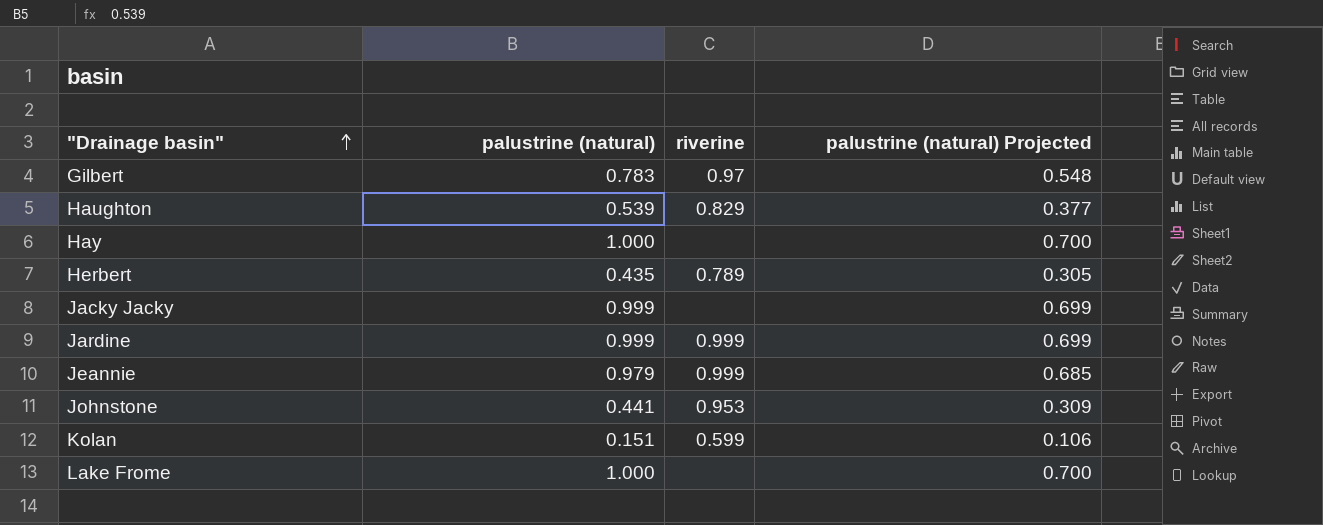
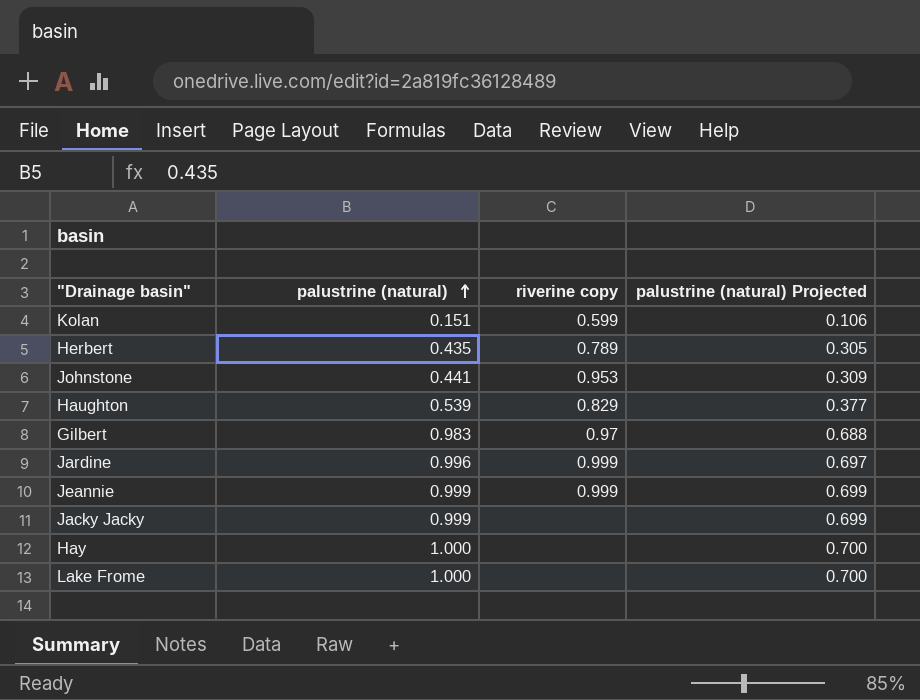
row order: "Drainage basin" ascending -> palustrine (natural) ascending
column name: riverine -> riverine copy
Gilbert | palustrine (natural): 0.783 -> 0.983
Gilbert | palustrine (natural) Projected: 0.548 -> 0.688
Jardine | palustrine (natural): 0.999 -> 0.996
Jardine | palustrine (natural) Projected: 0.699 -> 0.697
Jeannie | palustrine (natural): 0.979 -> 0.999
Jeannie | palustrine (natural) Projected: 0.685 -> 0.699

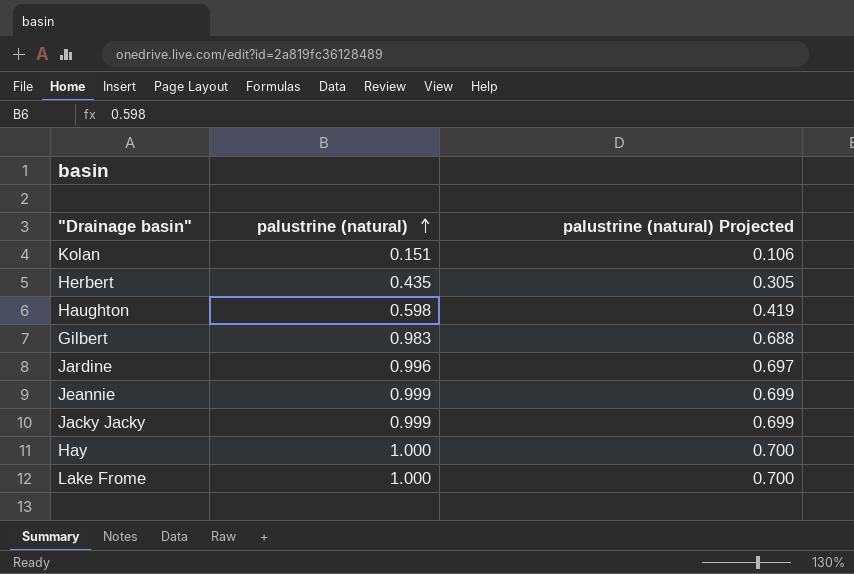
column riverine copy | position: 3 -> none
row Johnstone: 0.441 | 0.953 | 0.309 -> none
Haughton | palustrine (natural): 0.539 -> 0.598
Haughton | palustrine (natural) Projected: 0.377 -> 0.419

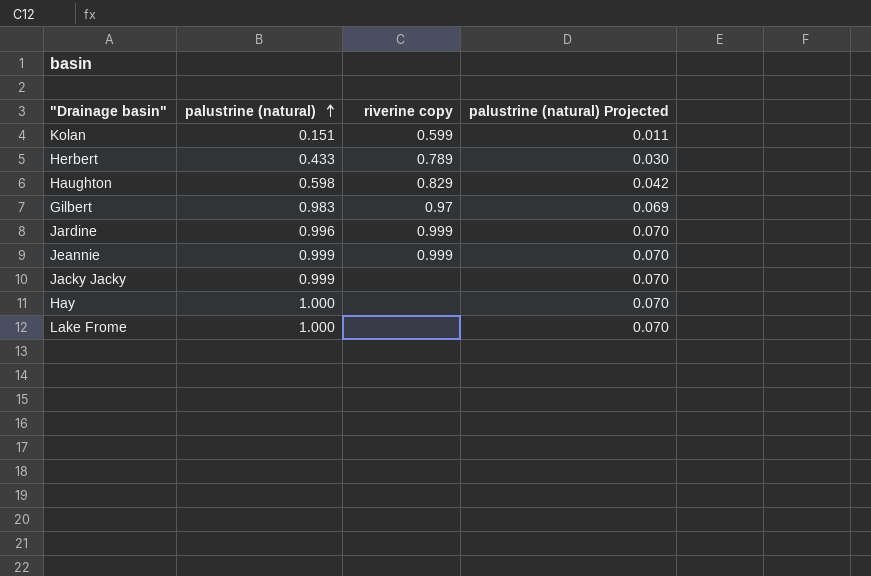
column riverine copy | position: none -> 3
column palustrine (natural) Projected | formula: [palustrine (natural)] * 0.7 -> [palustrine (natural)] * 0.07
Herbert | palustrine (natural): 0.435 -> 0.433

